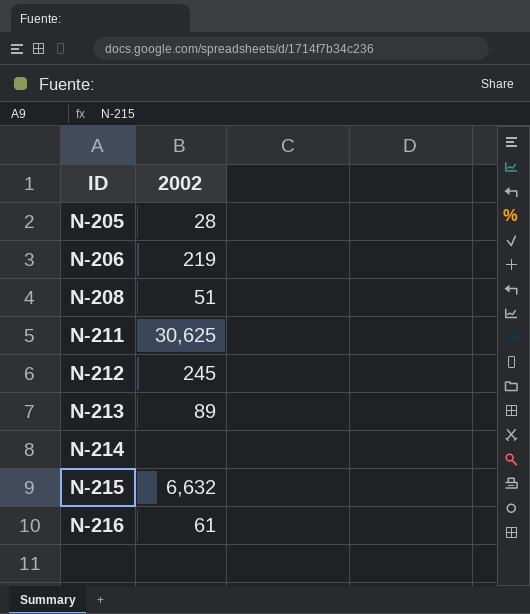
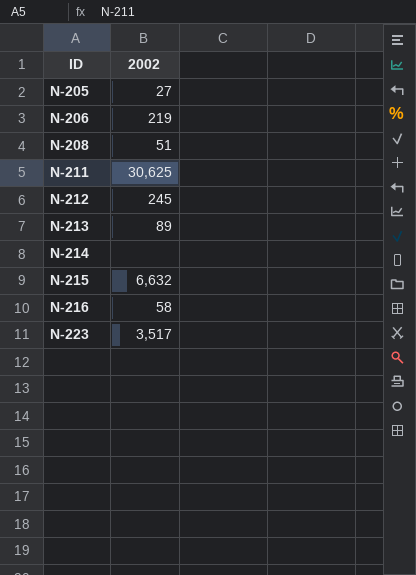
N-205 | 2002: 28 -> 27
N-216 | 2002: 61 -> 58
row N-223: none -> 3,517

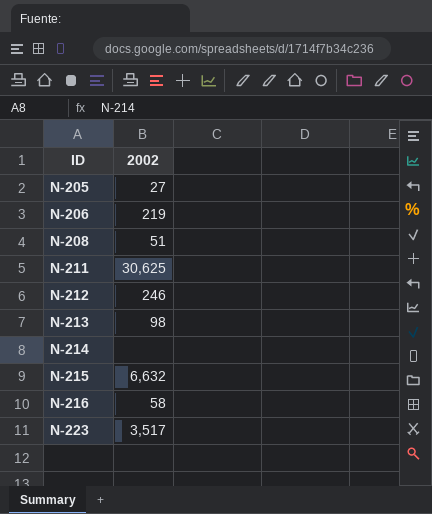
N-212 | 2002: 245 -> 246
N-213 | 2002: 89 -> 98

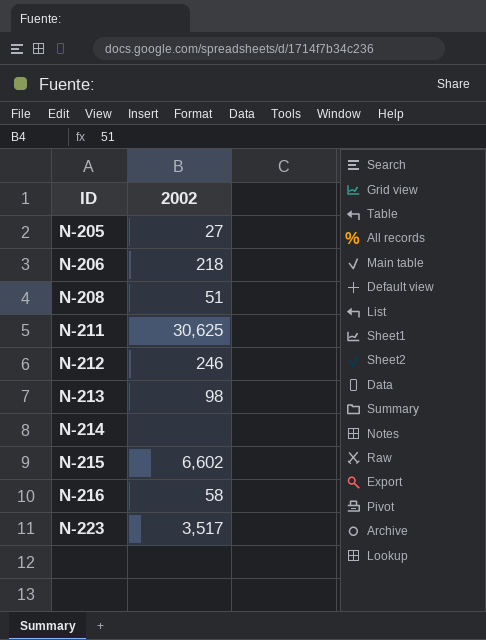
N-206 | 2002: 219 -> 218
N-215 | 2002: 6,632 -> 6,602

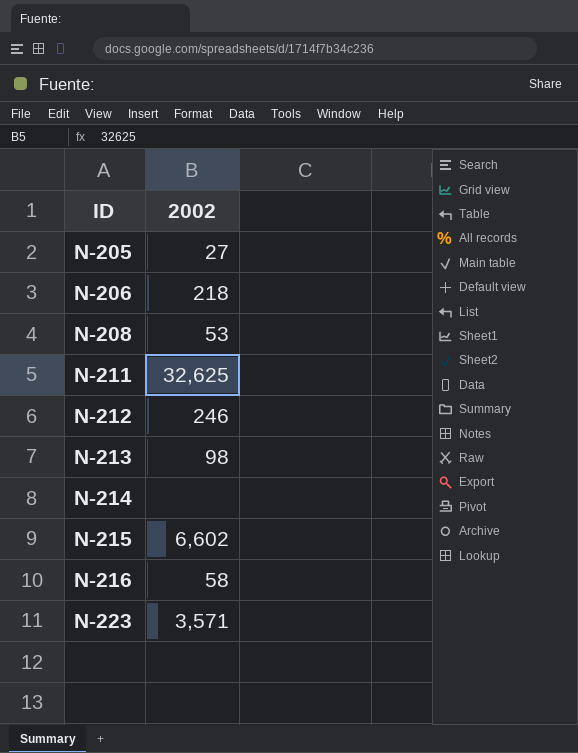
N-208 | 2002: 51 -> 53
N-211 | 2002: 30,625 -> 32,625
N-223 | 2002: 3,517 -> 3,571

